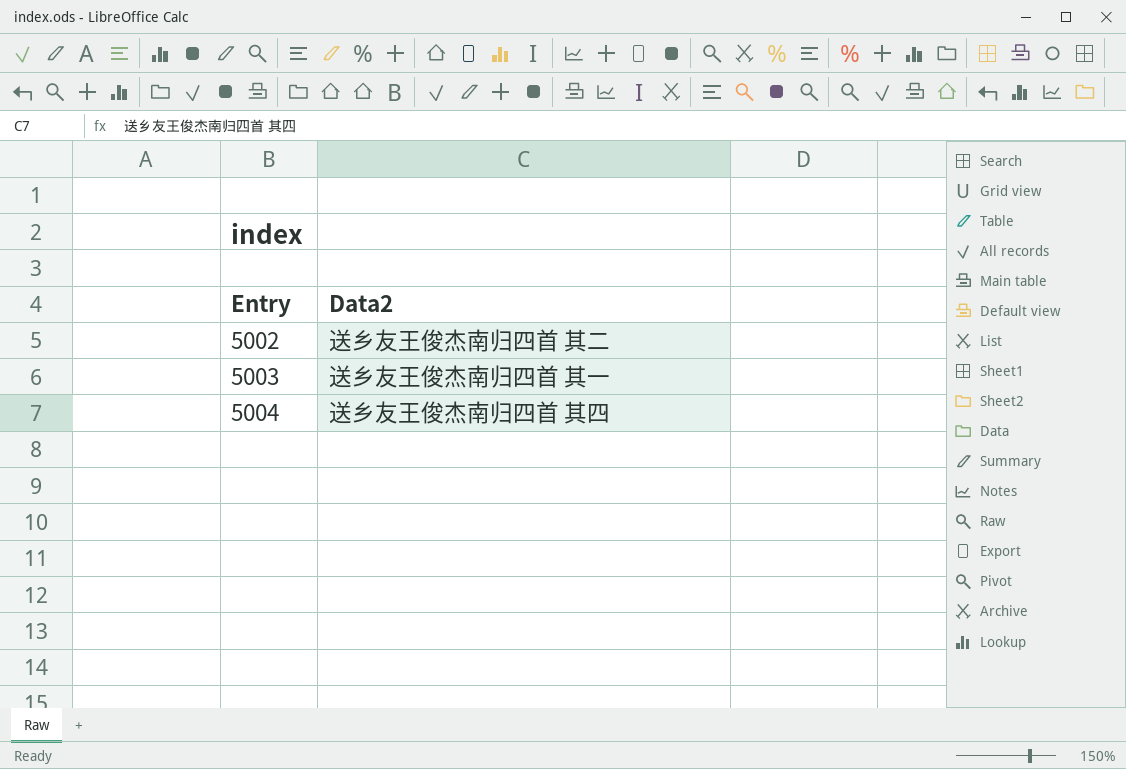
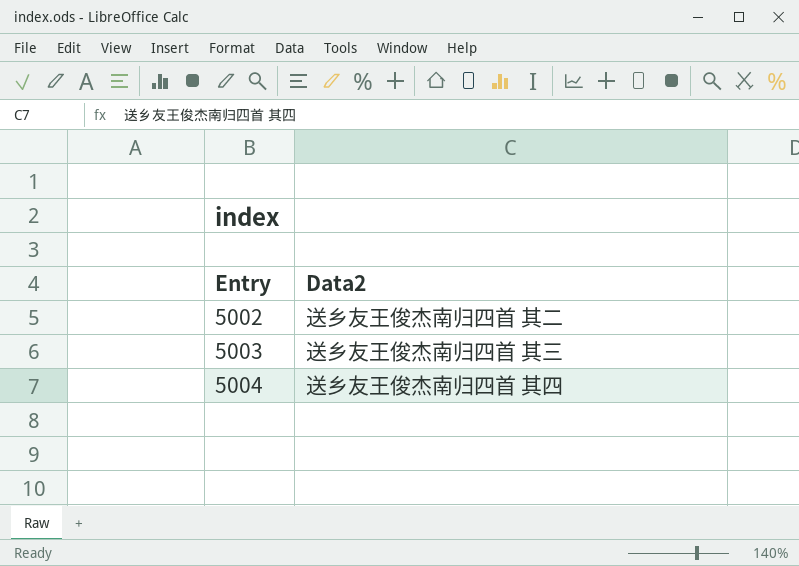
5003 | Data2: 送乡友王俊杰南归四首 其一 -> 送乡友王俊杰南归四首 其三

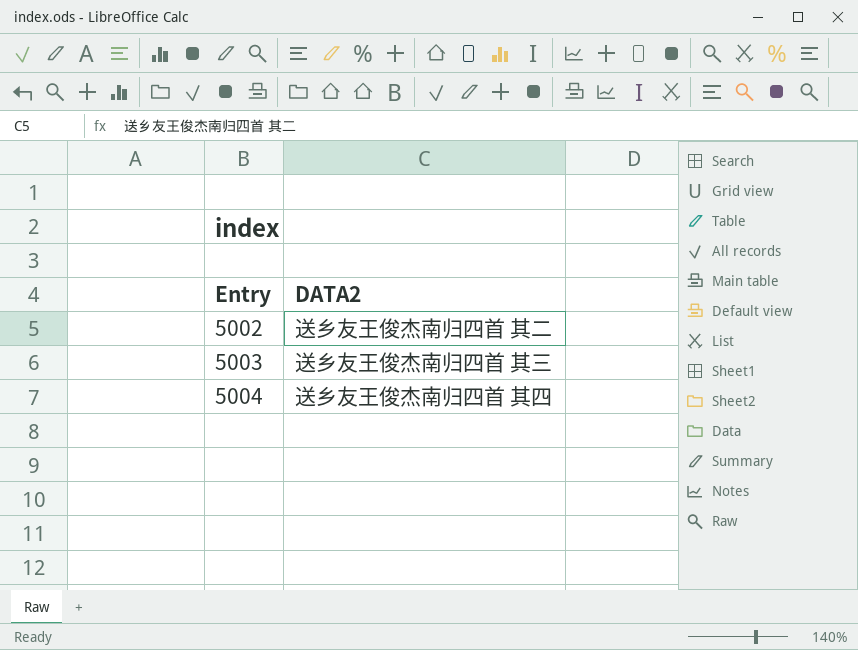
column name: Data2 -> DATA2

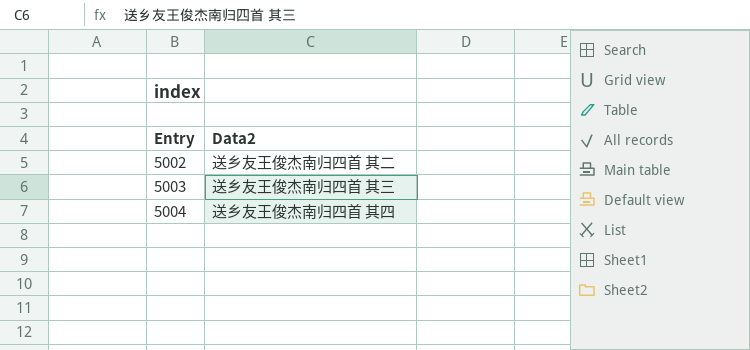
column name: DATA2 -> Data2

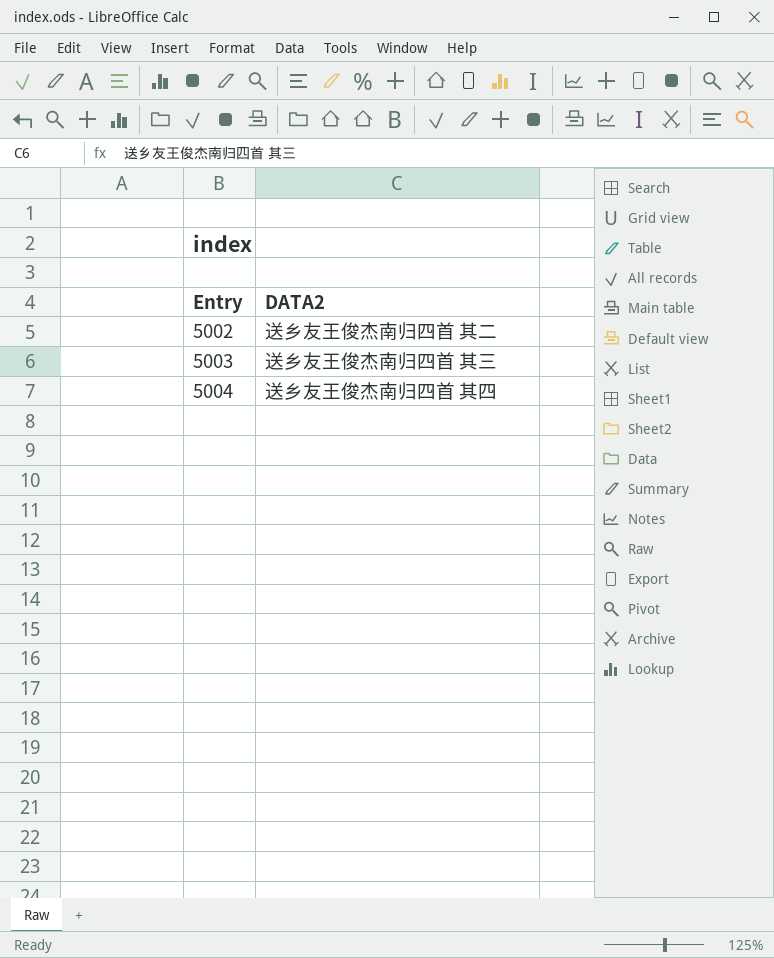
column name: Data2 -> DATA2

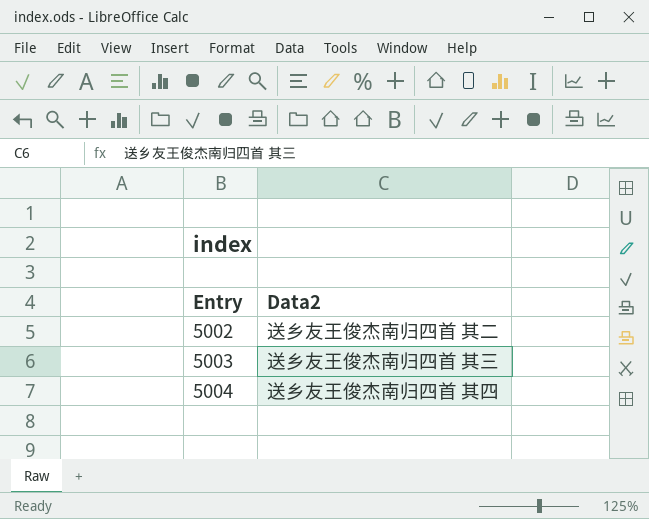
column name: DATA2 -> Data2

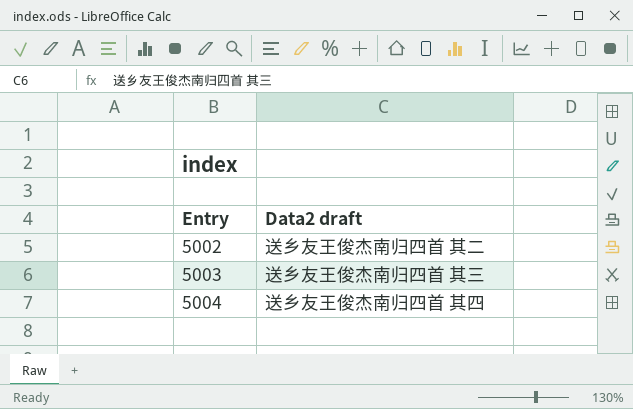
column name: Data2 -> Data2 draft

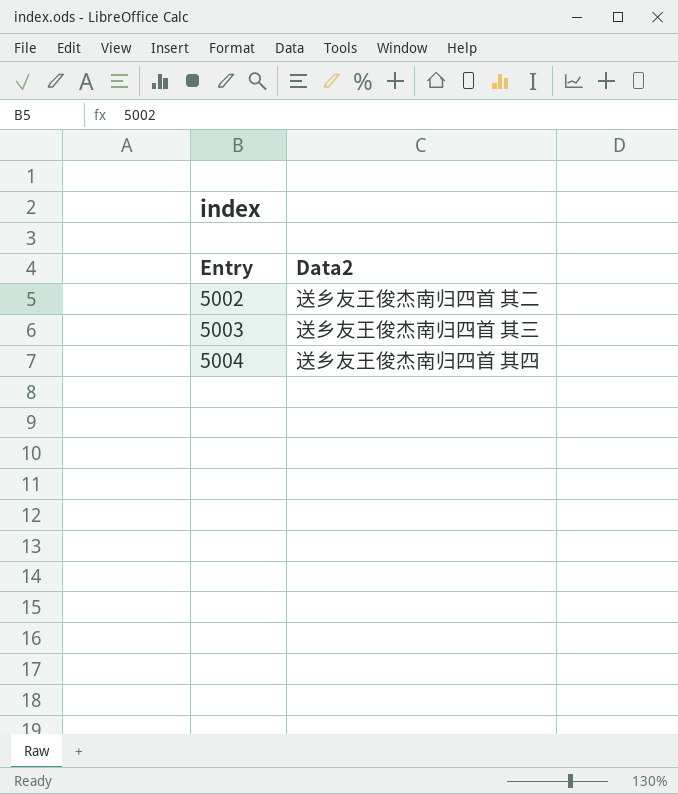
column name: Data2 draft -> Data2

